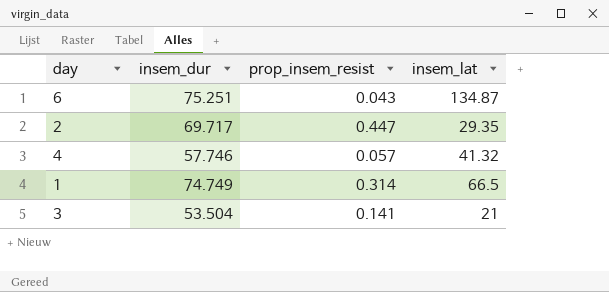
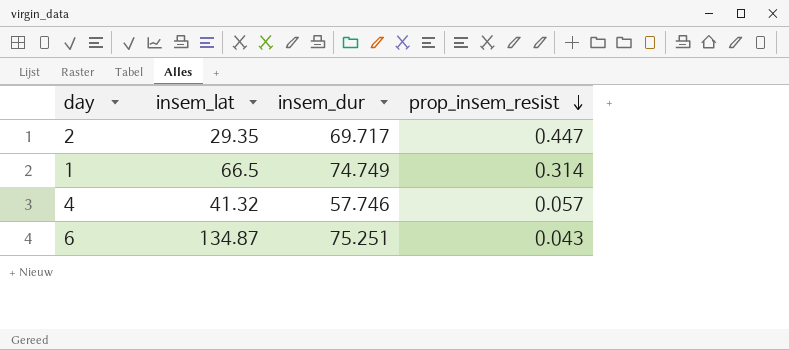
row order: none -> prop_insem_resist descending
column insem_lat | position: 4 -> 2
row 3: 53.504 | 0.141 | 21 -> none

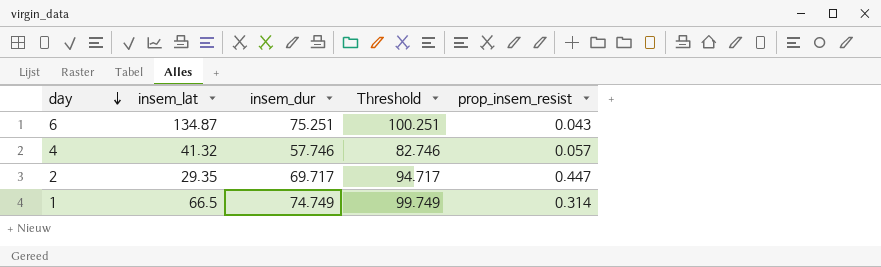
row order: prop_insem_resist descending -> day descending
column Threshold | formula: none -> [insem_dur] + 25

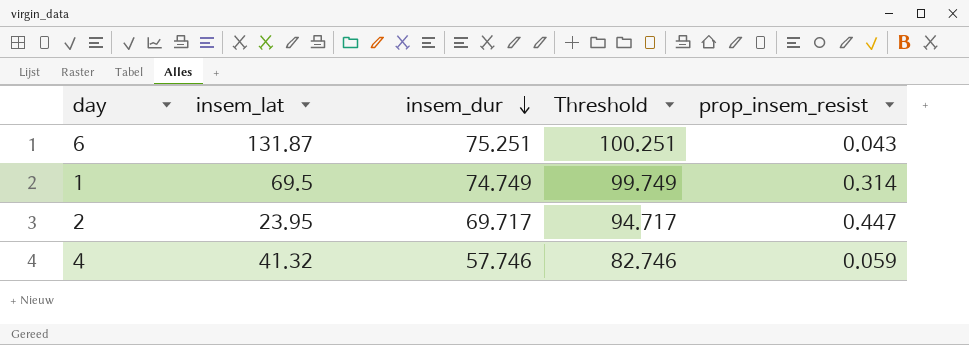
row order: day descending -> insem_dur descending
6 | insem_lat: 134.87 -> 131.87
1 | insem_lat: 66.5 -> 69.5
2 | insem_lat: 29.35 -> 23.95
4 | prop_insem_resist: 0.057 -> 0.059

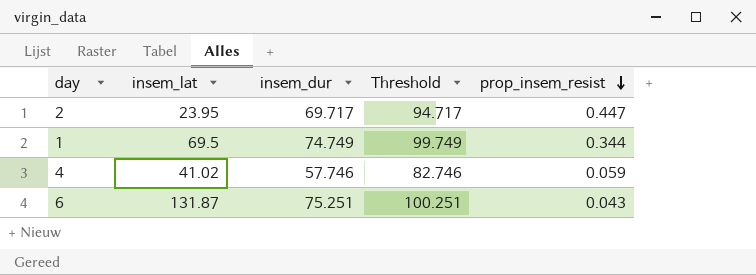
row order: insem_dur descending -> prop_insem_resist descending
1 | prop_insem_resist: 0.314 -> 0.344
4 | insem_lat: 41.32 -> 41.02

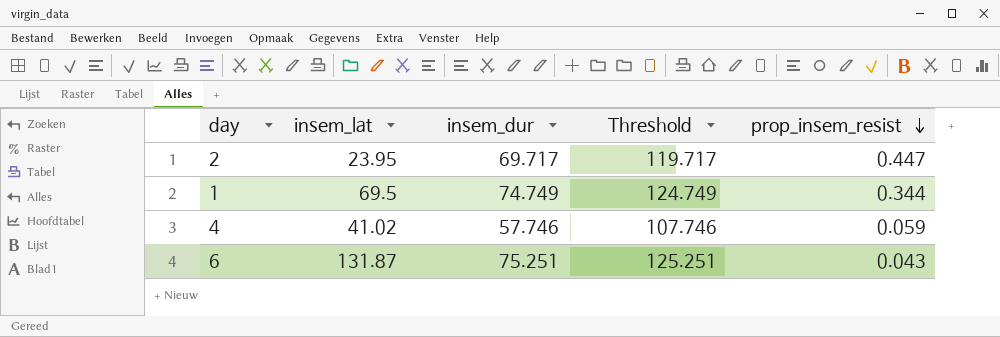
column Threshold | formula: [insem_dur] + 25 -> [insem_dur] + 50

